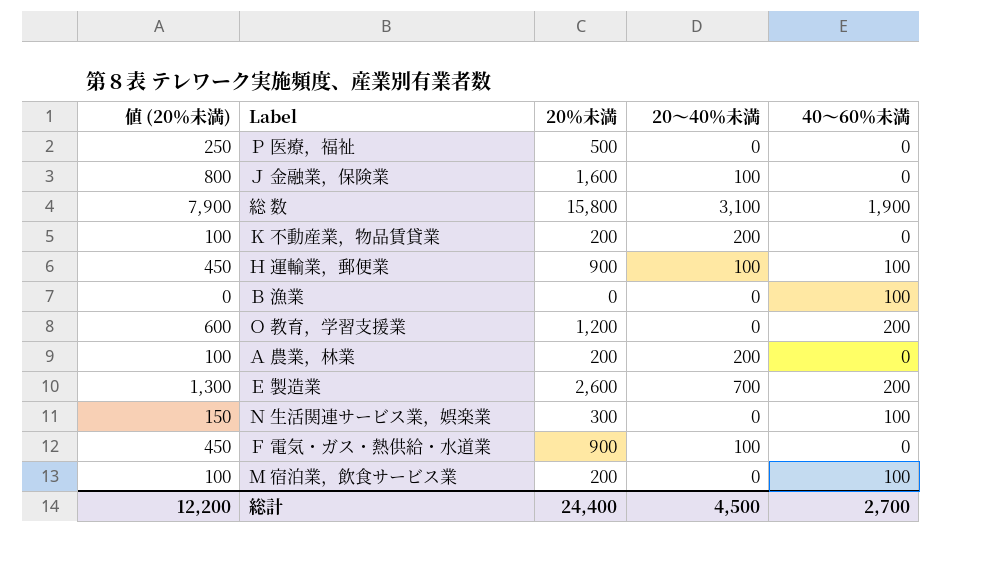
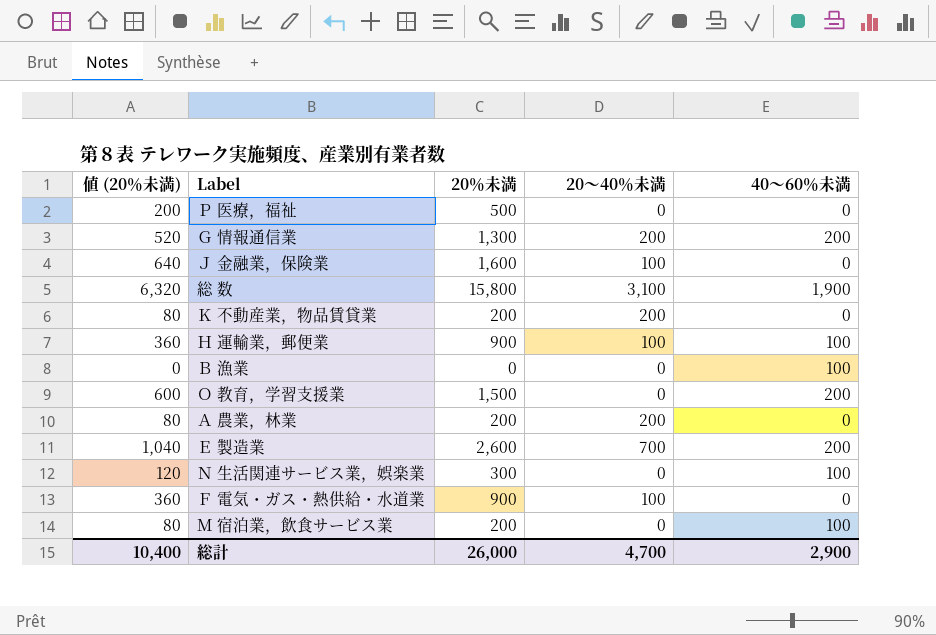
column 値 (20％未満) | formula: [20％未満] * 0.5 -> [20％未満] * 0.4
row Ｇ 情報通信業: none -> 520 | 1,300 | 200 | 200
Ｏ 教育，学習支援業 | 20％未満: 1,200 -> 1,500
総計 | 値 (20％未満): 12,200 -> 10,400
総計 | 20％未満: 24,400 -> 26,000
総計 | 20～40％未満: 4,500 -> 4,700
総計 | 40～60％未満: 2,700 -> 2,900

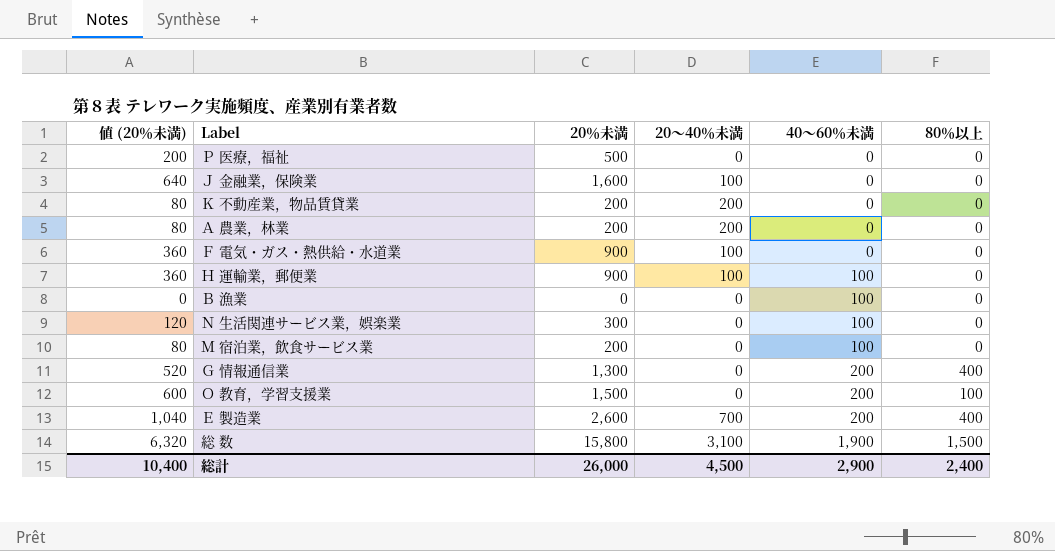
row order: none -> 40～60％未満 ascending
column 80％以上 | position: none -> 6
Ｇ 情報通信業 | 20～40％未満: 200 -> 0
総計 | 20～40％未満: 4,700 -> 4,500

